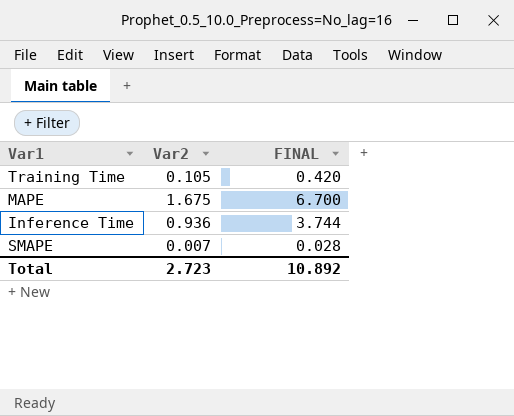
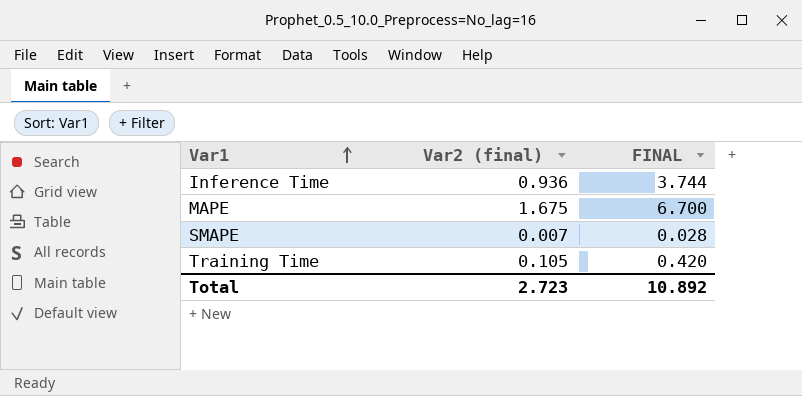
row order: none -> Var1 ascending
column name: Var2 -> Var2 (final)

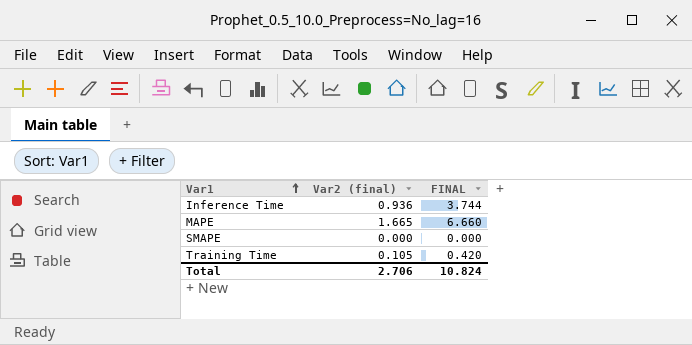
MAPE | Var2 (final): 1.675 -> 1.665
MAPE | FINAL: 6.700 -> 6.660
SMAPE | Var2 (final): 0.007 -> 0.000
SMAPE | FINAL: 0.028 -> 0.000
Total | Var2 (final): 2.723 -> 2.706
Total | FINAL: 10.892 -> 10.824

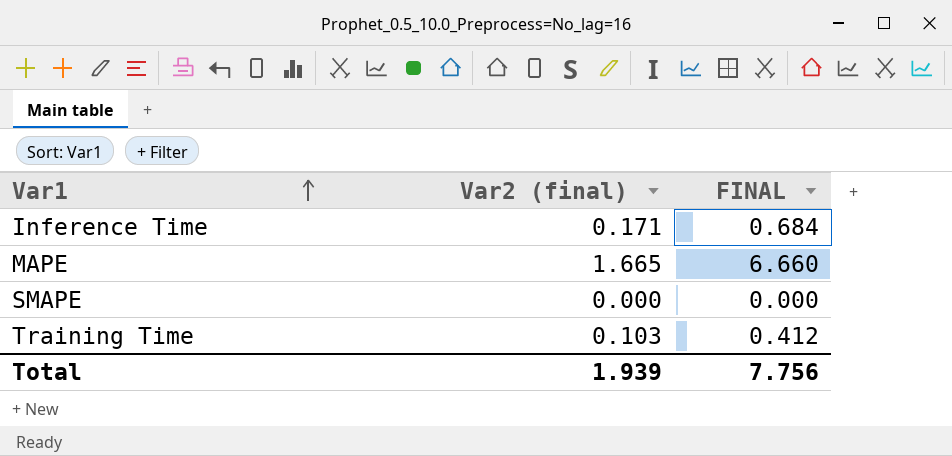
Inference Time | Var2 (final): 0.936 -> 0.171
Inference Time | FINAL: 3.744 -> 0.684
Training Time | Var2 (final): 0.105 -> 0.103
Training Time | FINAL: 0.420 -> 0.412
Total | Var2 (final): 2.706 -> 1.939
Total | FINAL: 10.824 -> 7.756

